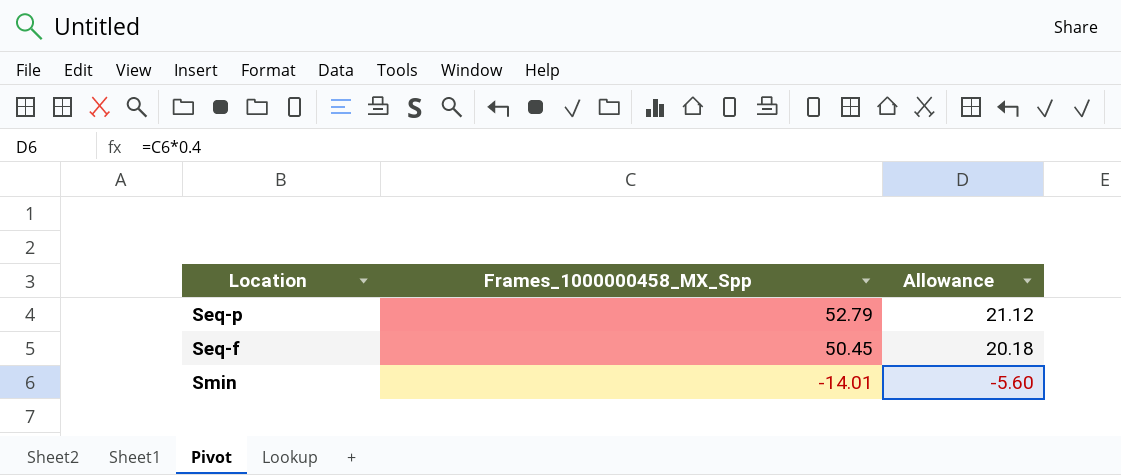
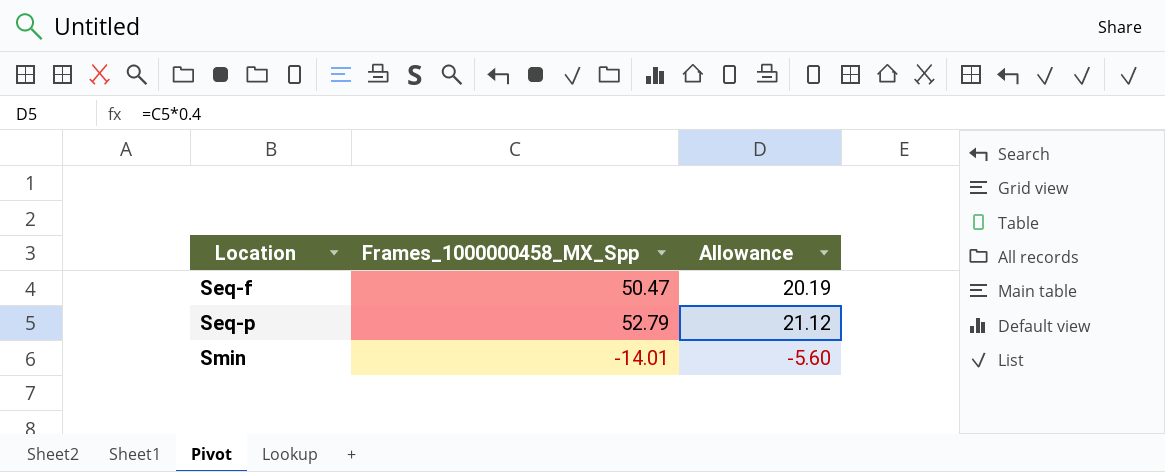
row order: Frames_1000000458_MX_Spp descending -> Location ascending
Seq-f | Frames_1000000458_MX_Spp: 50.45 -> 50.47
Seq-f | Allowance: 20.18 -> 20.19

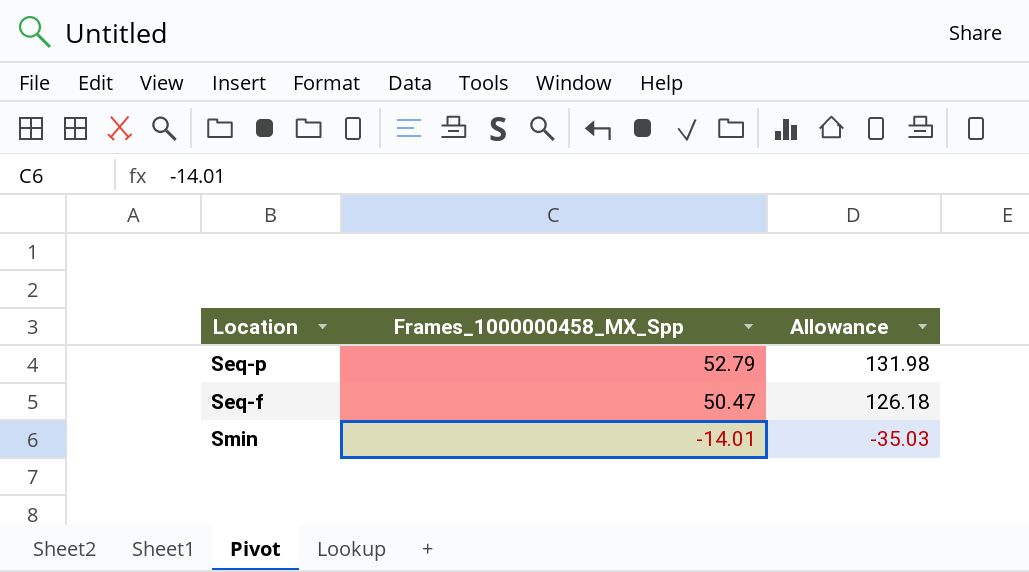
row order: Location ascending -> Frames_1000000458_MX_Spp descending
column Allowance | formula: [Frames_1000000458_MX_Spp] * 0.4 -> [Frames_1000000458_MX_Spp] * 2.5

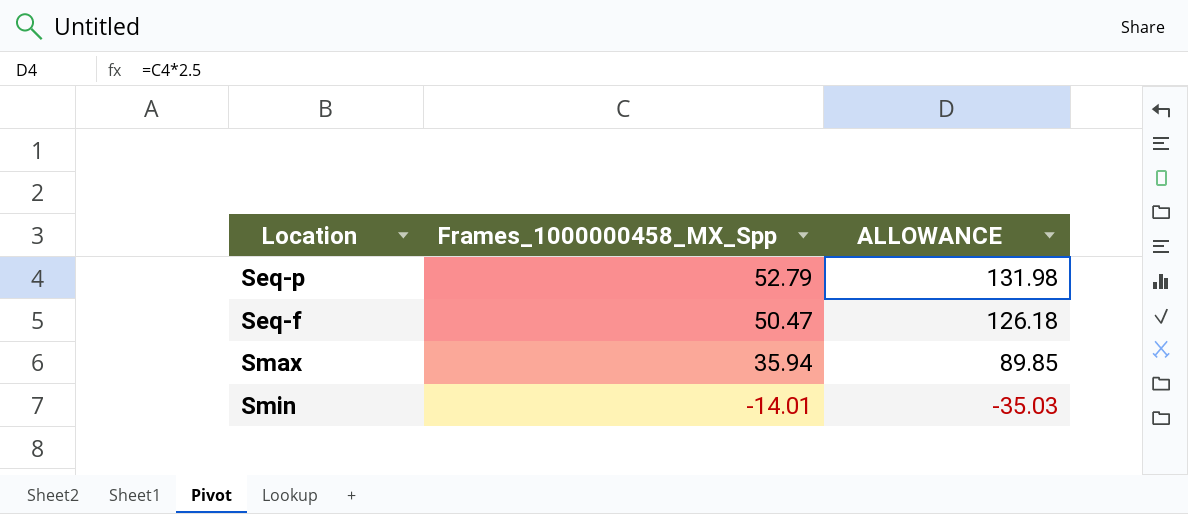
column name: Allowance -> ALLOWANCE
row Smax: none -> 35.94 | 89.85

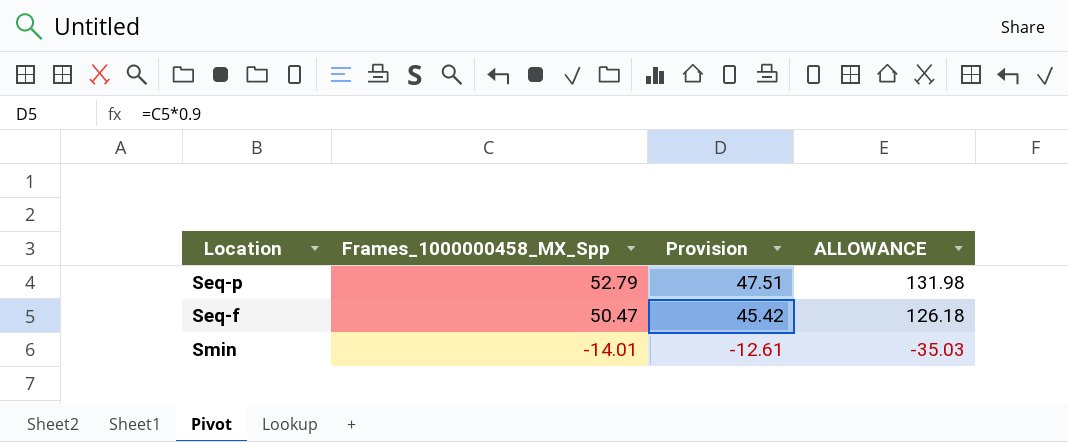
column Provision | formula: none -> [Frames_1000000458_MX_Spp] * 0.9
row Smax: 35.94 | 89.85 -> none

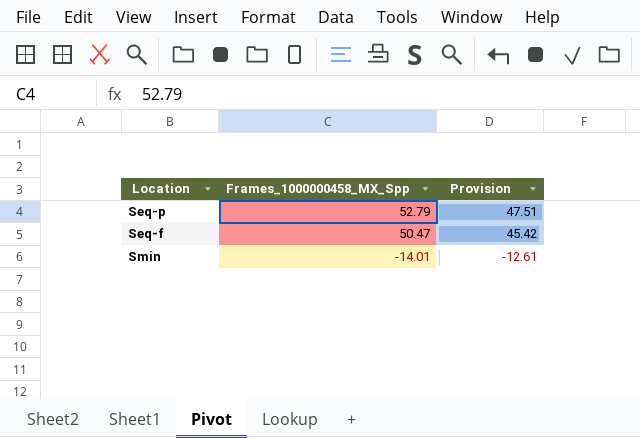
column ALLOWANCE | formula: [Frames_1000000458_MX_Spp] * 2.5 -> none

